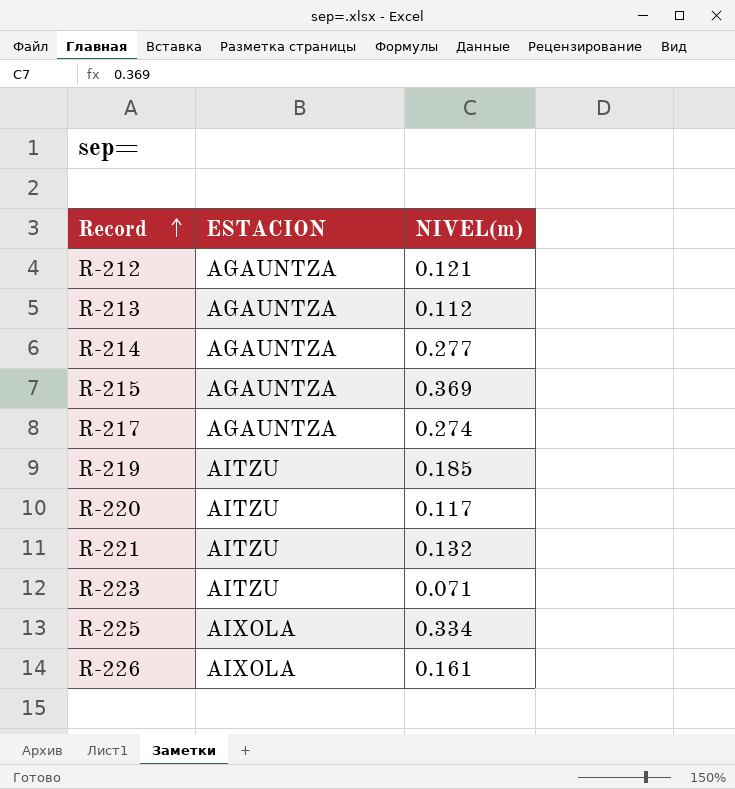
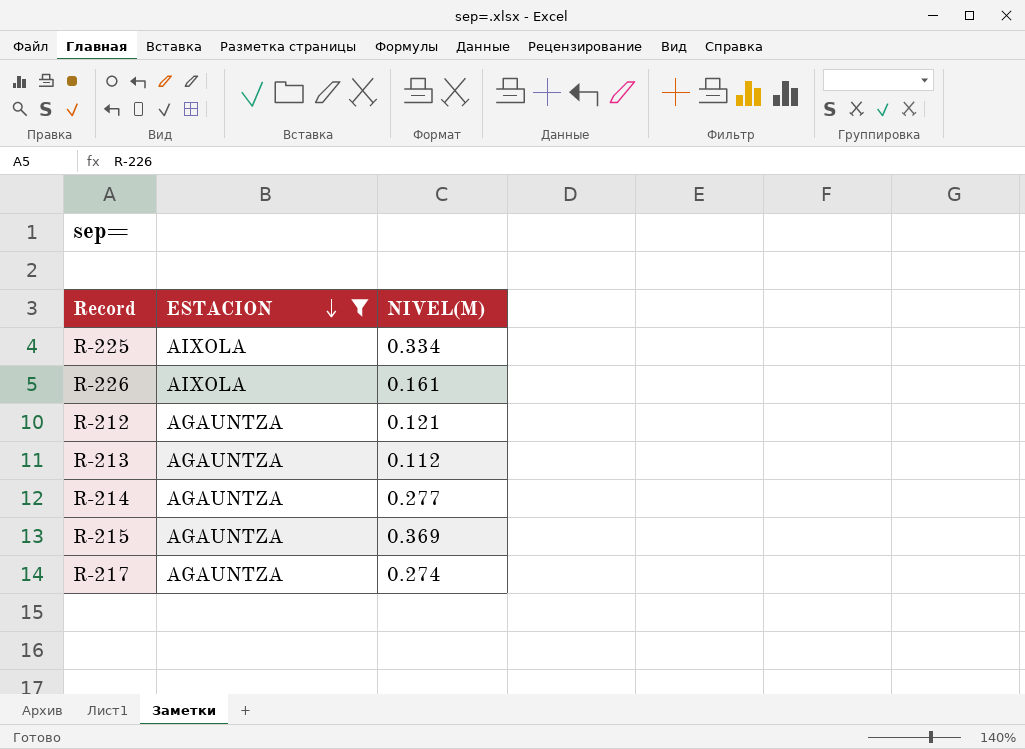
filter: none -> ESTACION != AITZU
row order: Record ascending -> ESTACION descending
column name: NIVEL(m) -> NIVEL(M)

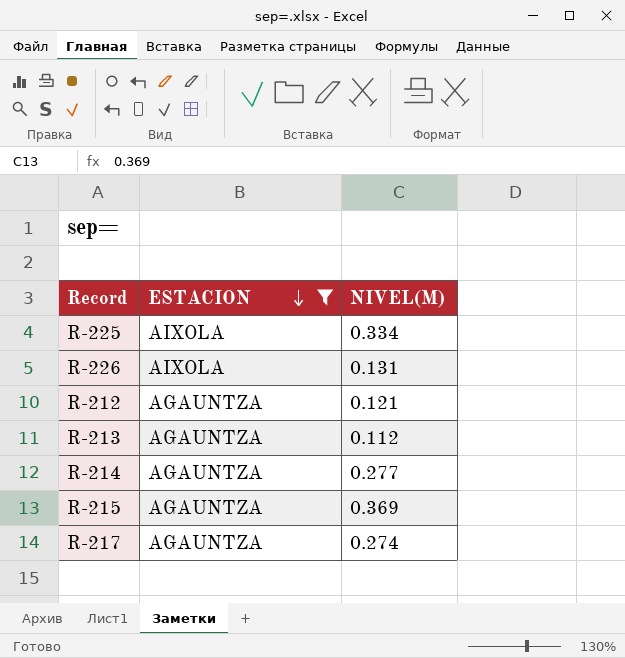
R-226 | NIVEL(M): 0.161 -> 0.131

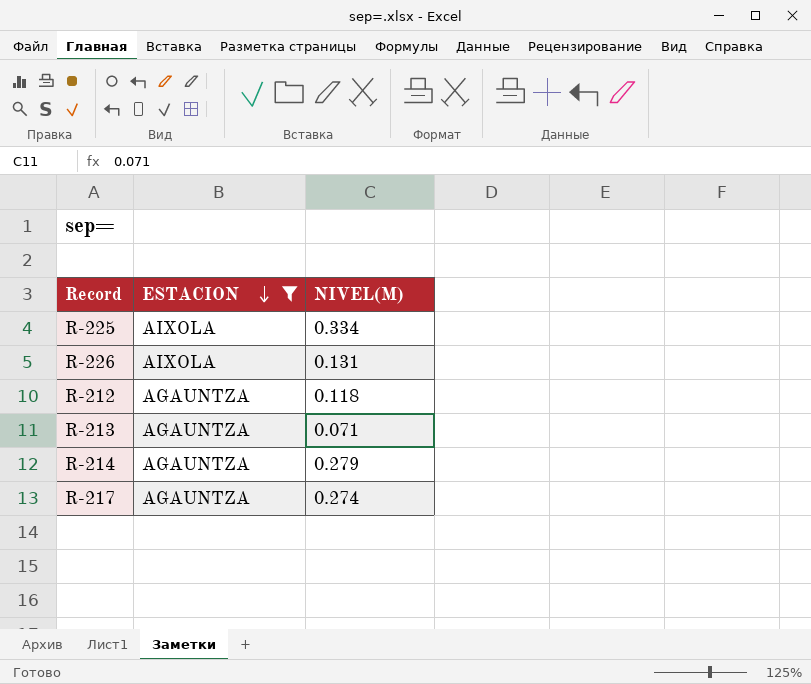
row R-215: AGAUNTZA | 0.369 -> none
R-212 | NIVEL(M): 0.121 -> 0.118
R-213 | NIVEL(M): 0.112 -> 0.071
R-214 | NIVEL(M): 0.277 -> 0.279

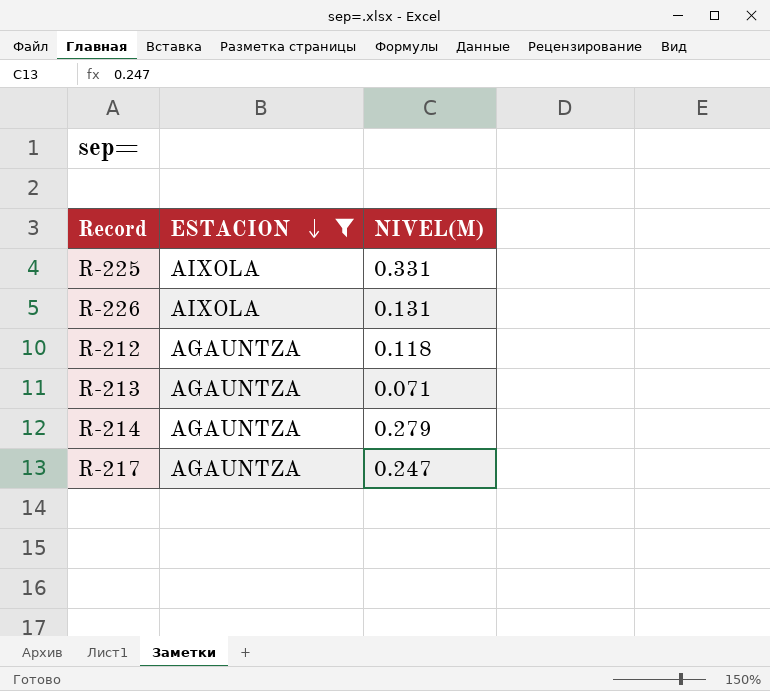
R-225 | NIVEL(M): 0.334 -> 0.331
R-217 | NIVEL(M): 0.274 -> 0.247

